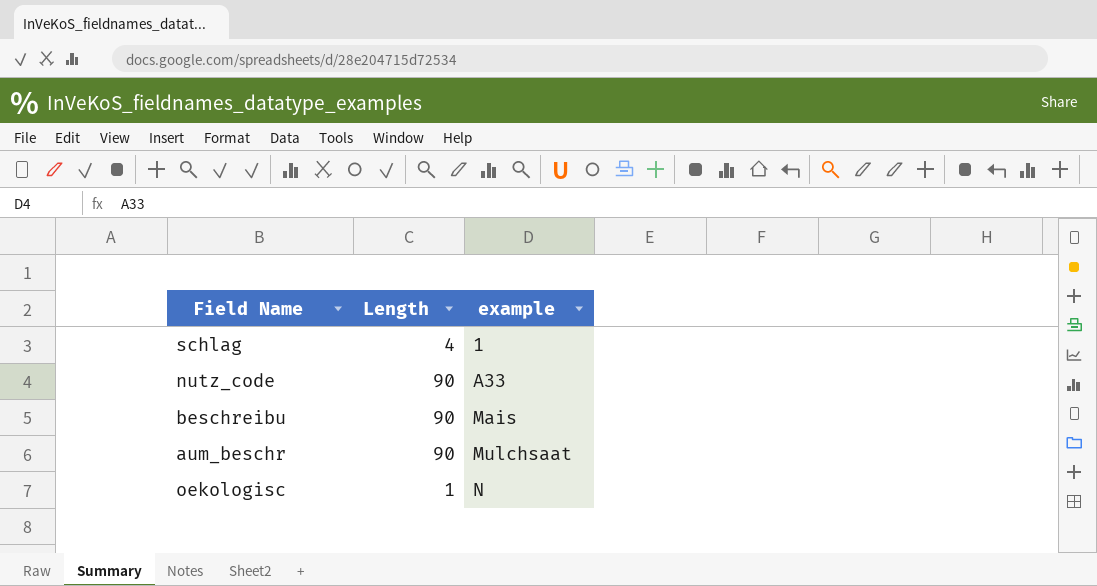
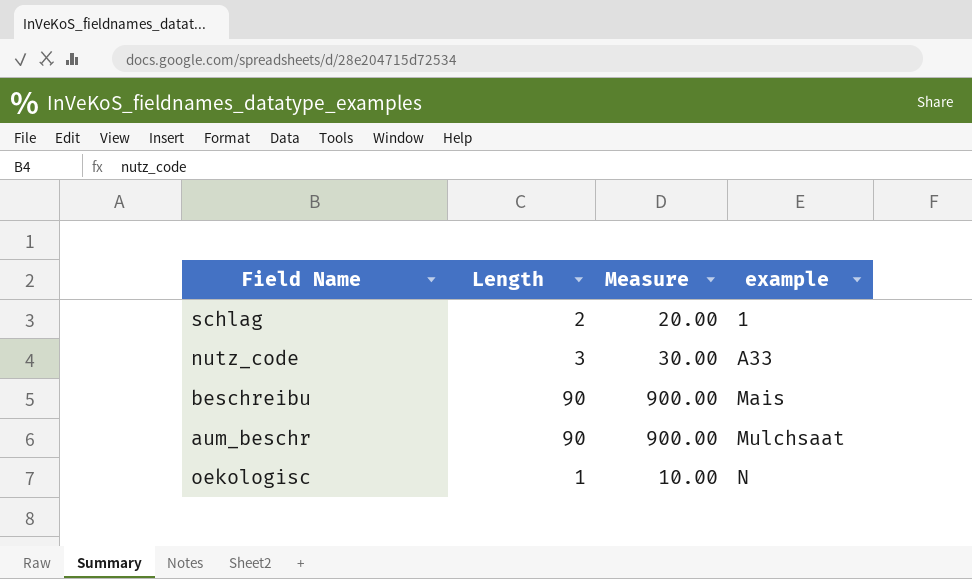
column Measure | formula: none -> [Length] * 10
schlag | Length: 4 -> 2
nutz_code | Length: 90 -> 3

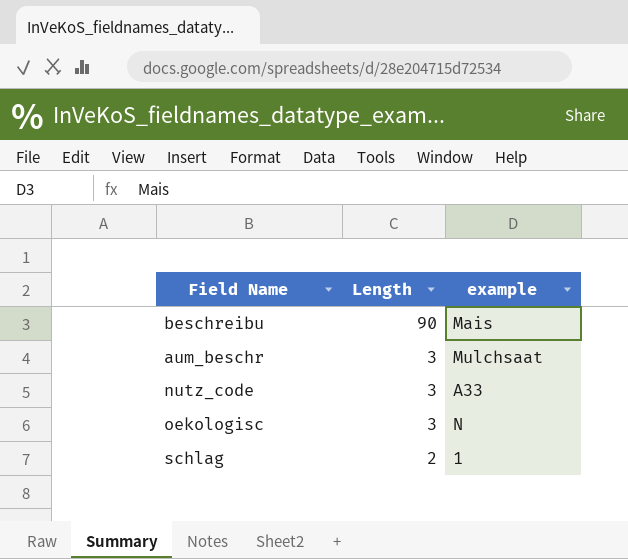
row order: example ascending -> Length descending
column Measure | formula: [Length] * 10 -> none
aum_beschr | Length: 90 -> 3
oekologisc | Length: 1 -> 3

